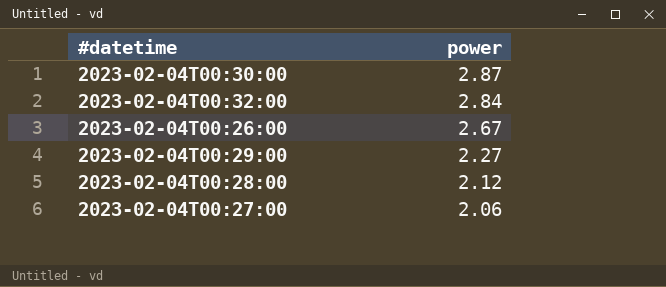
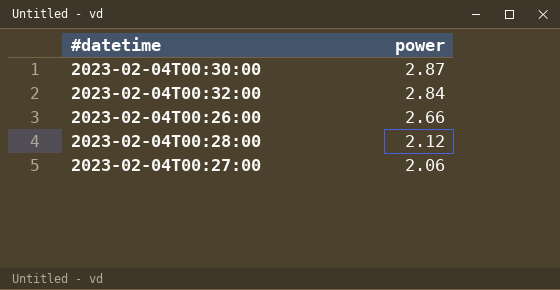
row 2023-02-04T00:29:00: 2.27 -> none
2023-02-04T00:26:00 | power: 2.67 -> 2.66

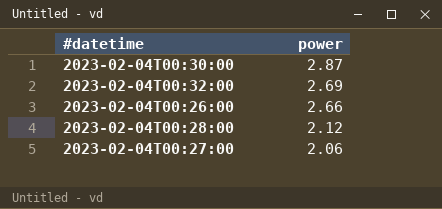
2023-02-04T00:32:00 | power: 2.84 -> 2.69

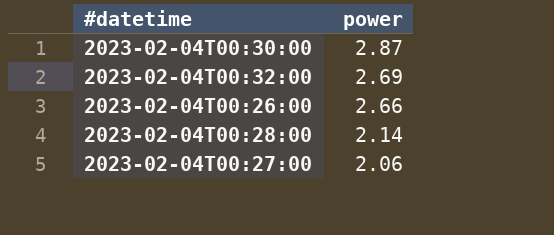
2023-02-04T00:28:00 | power: 2.12 -> 2.14

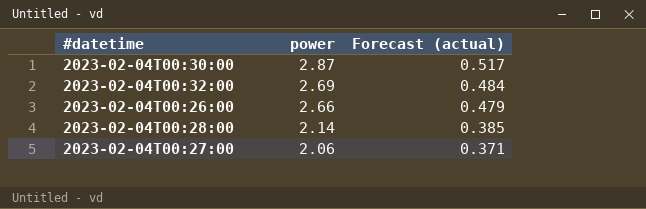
column Forecast (actual) | formula: none -> [power] * 0.18

